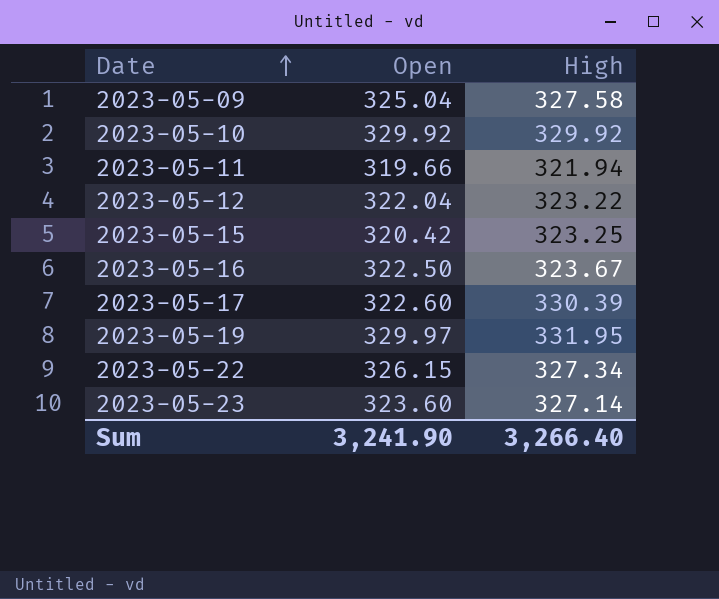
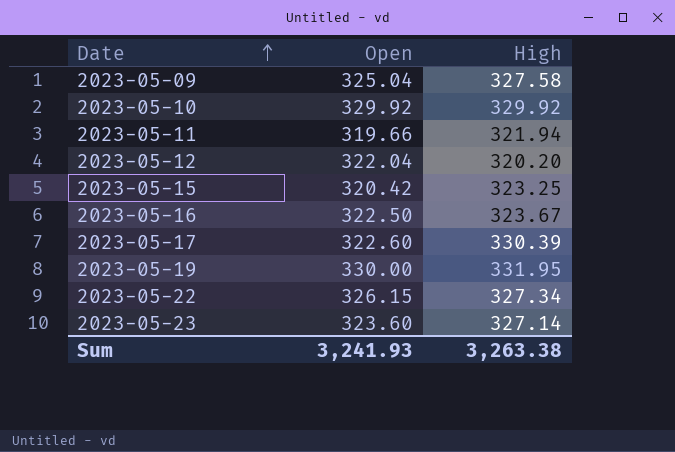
2023-05-12 | High: 323.22 -> 320.20
2023-05-19 | Open: 329.97 -> 330.00
Sum | Open: 3,241.90 -> 3,241.93
Sum | High: 3,266.40 -> 3,263.38

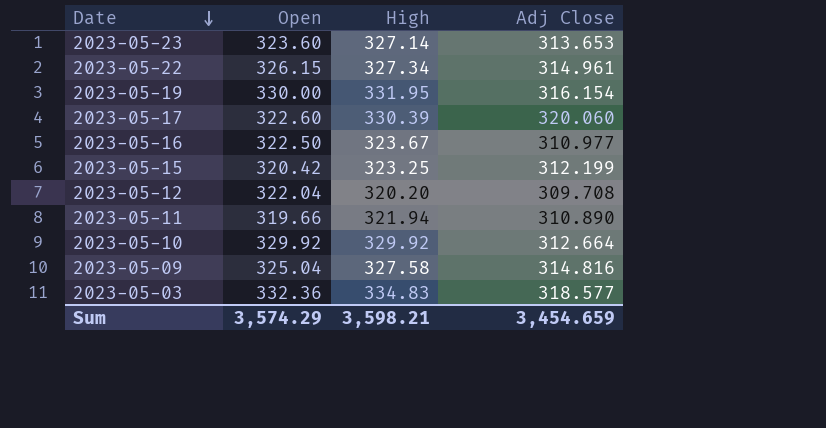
row order: Date ascending -> Date descending
column Adj Close | position: none -> 4
row 2023-05-03: none -> 332.36 | 334.83 | 318.577
Sum | Open: 3,241.93 -> 3,574.29
Sum | High: 3,263.38 -> 3,598.21

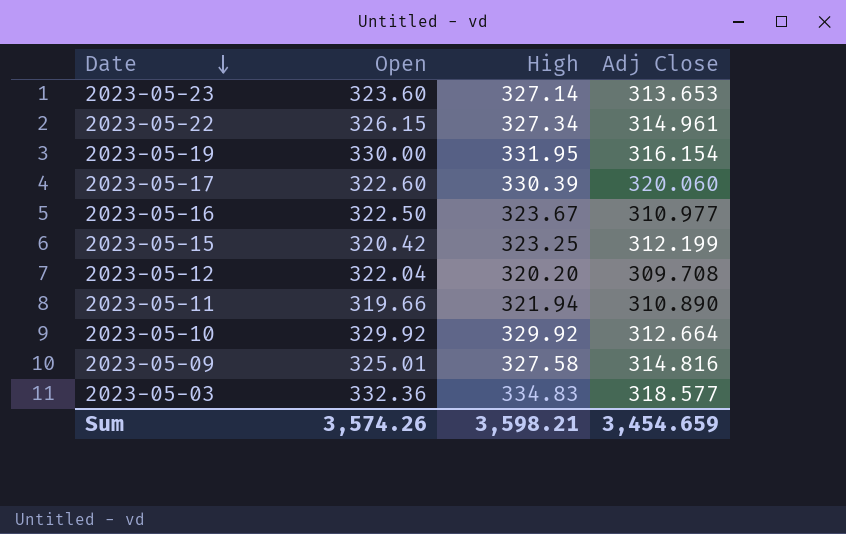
2023-05-09 | Open: 325.04 -> 325.01
Sum | Open: 3,574.29 -> 3,574.26

